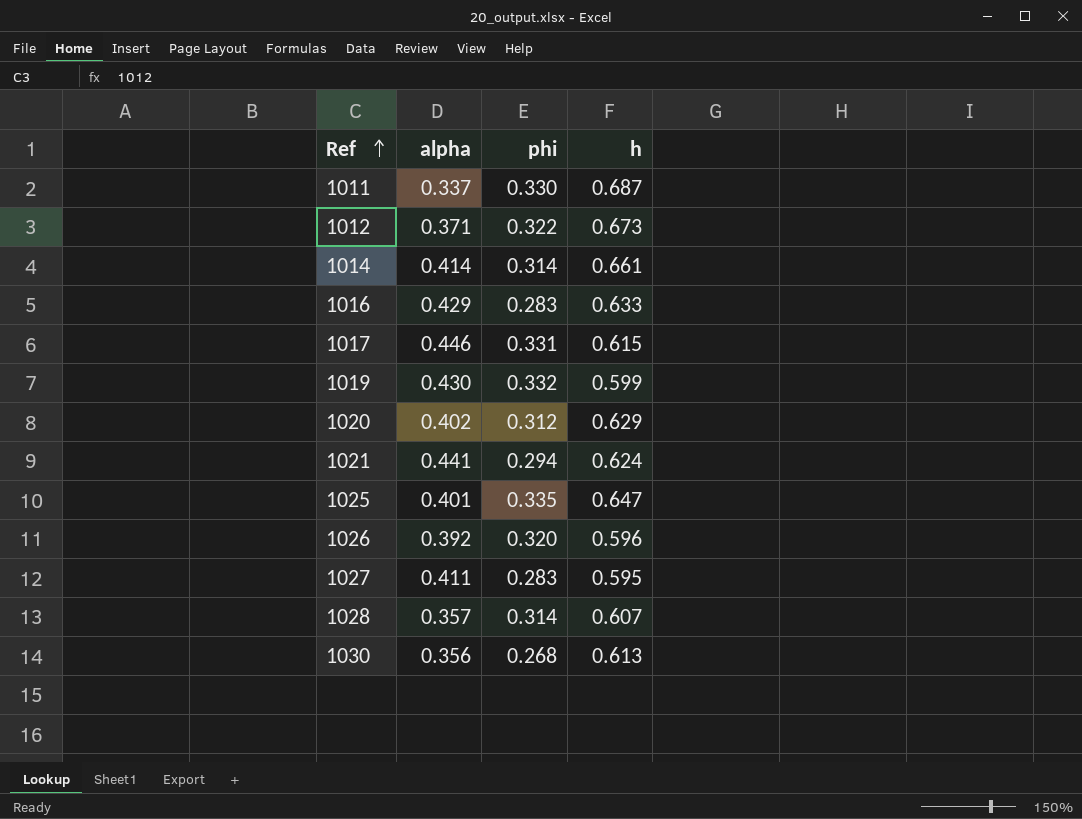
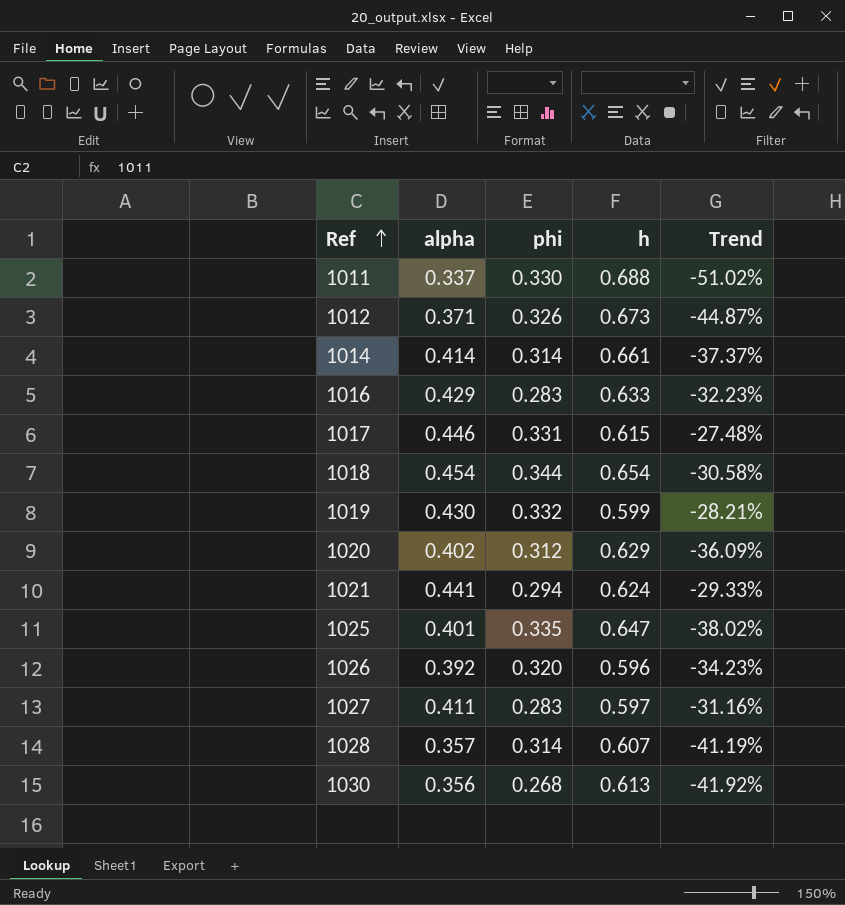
column Trend | formula: none -> ([alpha] - [h]) / [h]
1011 | h: 0.687 -> 0.688
1012 | phi: 0.322 -> 0.326
row 1018: none -> 0.454 | 0.344 | 0.654 | -30.58%
1027 | h: 0.595 -> 0.597

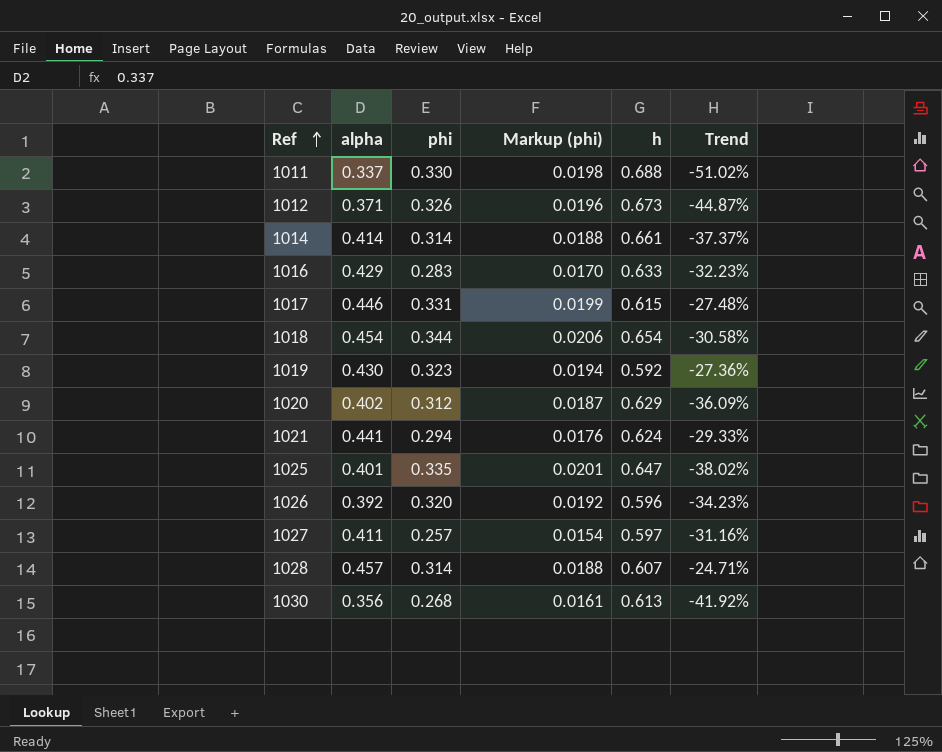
column Markup (phi) | formula: none -> [phi] * 0.06
1019 | phi: 0.332 -> 0.323
1019 | h: 0.599 -> 0.592
1019 | Trend: -28.21% -> -27.36%
1027 | phi: 0.283 -> 0.257
1028 | alpha: 0.357 -> 0.457
1028 | Trend: -41.19% -> -24.71%

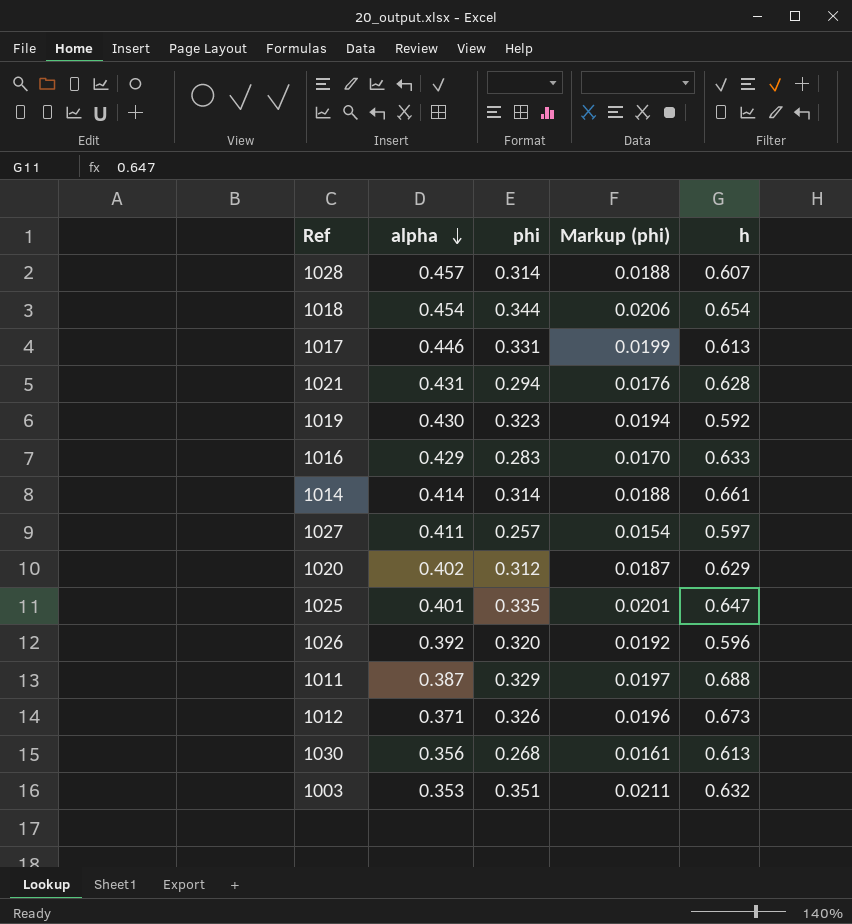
row order: Ref ascending -> alpha descending
column Trend | formula: ([alpha] - [h]) / [h] -> none
1017 | h: 0.615 -> 0.613
1021 | alpha: 0.441 -> 0.431
1021 | h: 0.624 -> 0.628
1011 | alpha: 0.337 -> 0.387
1011 | phi: 0.330 -> 0.329
1011 | Markup (phi): 0.0198 -> 0.0197
row 1003: none -> 0.353 | 0.351 | 0.0211 | 0.632

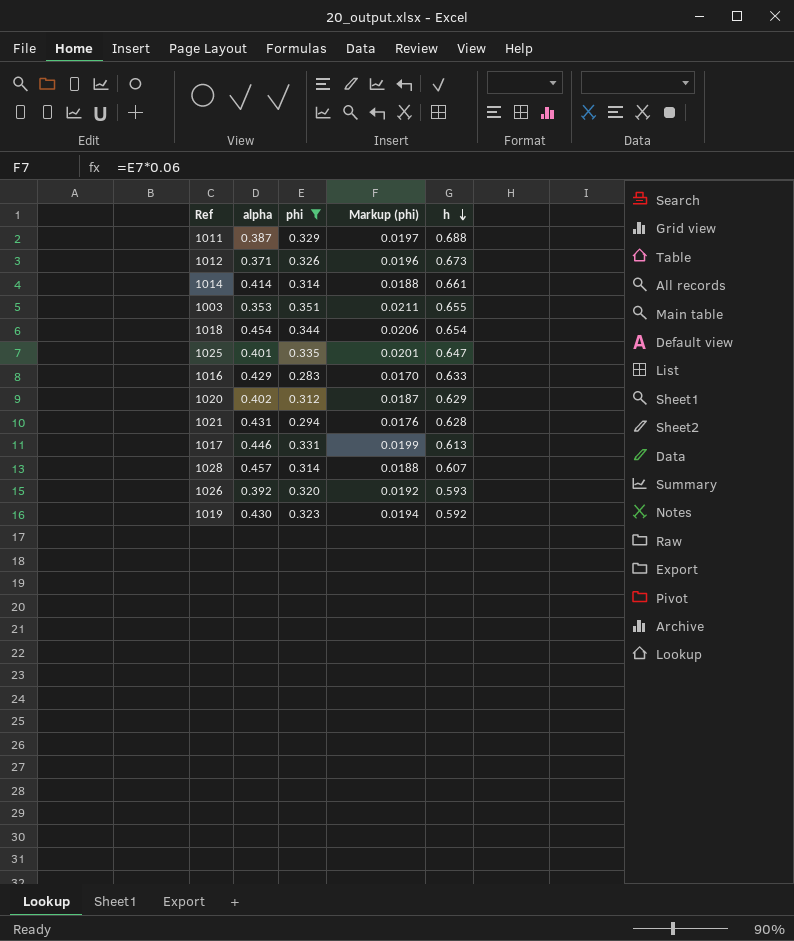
filter: none -> phi >= 0.283
row order: alpha descending -> h descending
1003 | h: 0.632 -> 0.655
1026 | h: 0.596 -> 0.593

